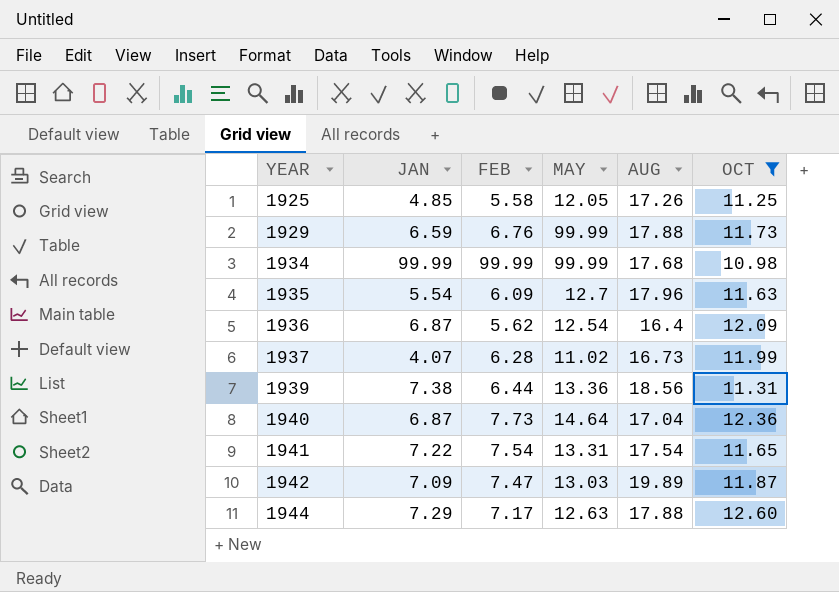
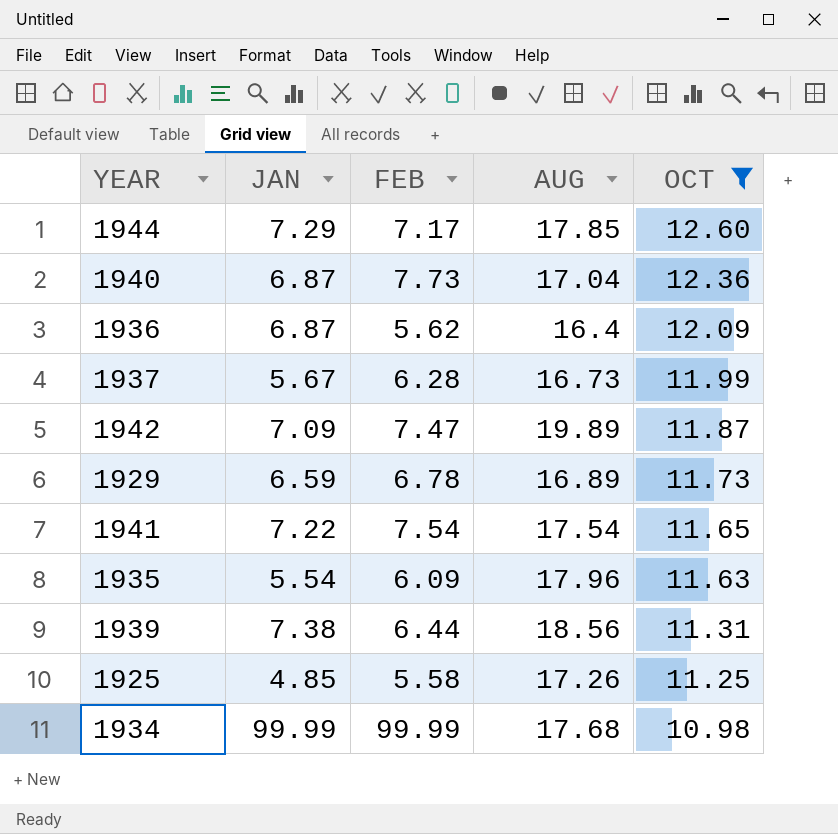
row order: YEAR ascending -> OCT descending
column MAY | position: 4 -> none
1944 | AUG: 17.88 -> 17.85
1937 | JAN: 4.07 -> 5.67
1929 | FEB: 6.76 -> 6.78
1929 | AUG: 17.88 -> 16.89

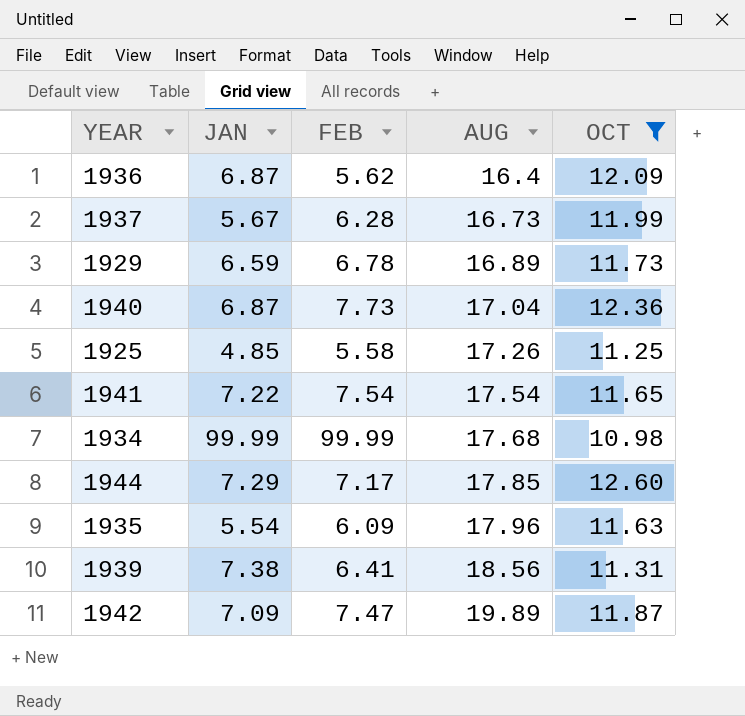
row order: OCT descending -> AUG ascending
1939 | FEB: 6.44 -> 6.41

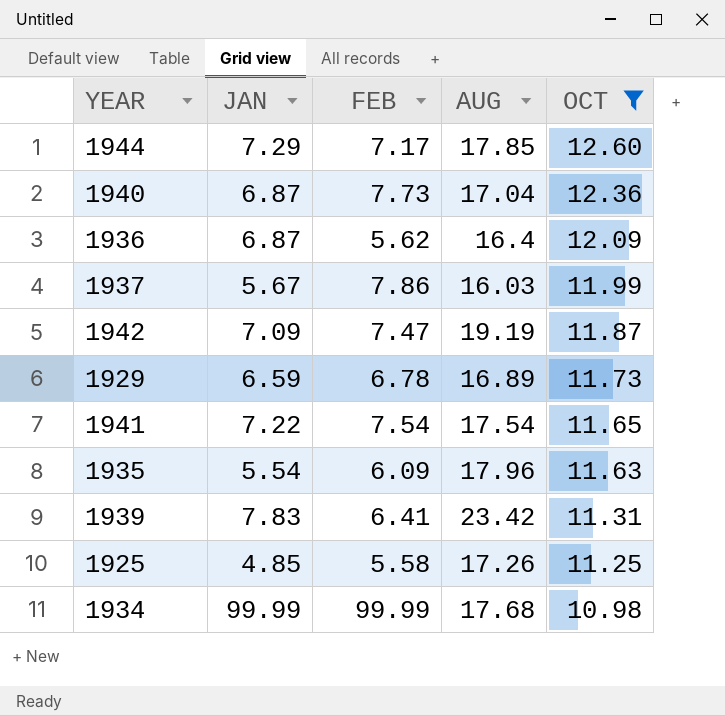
row order: AUG ascending -> OCT descending
1937 | FEB: 6.28 -> 7.86
1937 | AUG: 16.73 -> 16.03
1942 | AUG: 19.89 -> 19.19
1939 | JAN: 7.38 -> 7.83
1939 | AUG: 18.56 -> 23.42

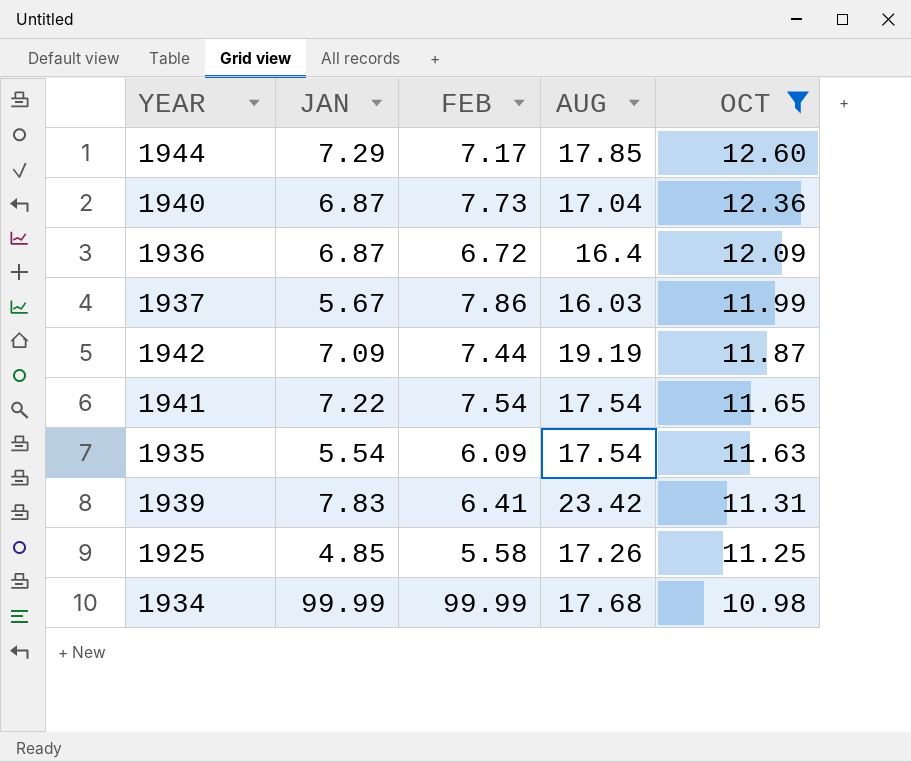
row 1929: 6.59 | 6.78 | 16.89 | 11.73 -> none
1936 | FEB: 5.62 -> 6.72
1942 | FEB: 7.47 -> 7.44
1935 | AUG: 17.96 -> 17.54

